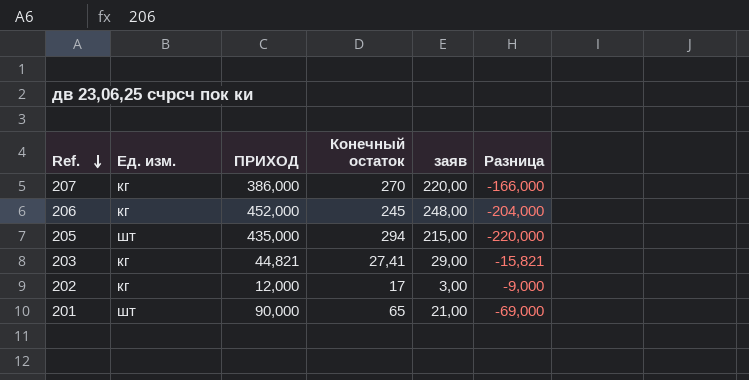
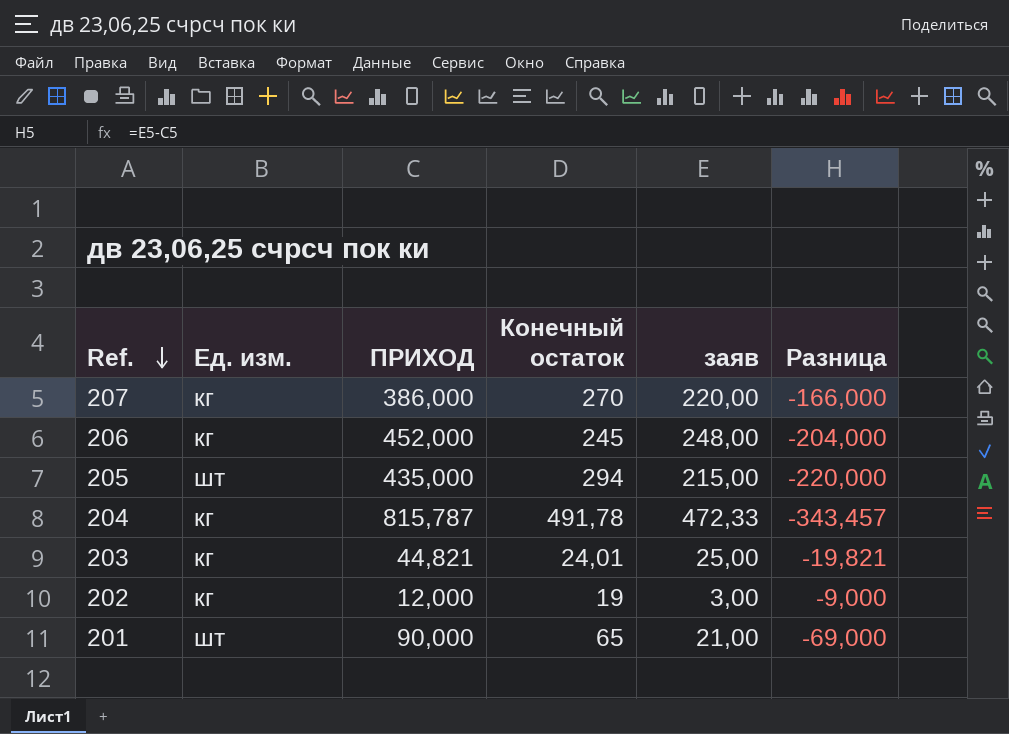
row 204: none -> кг | 815,787 | 491,78 | 472,33 | -343,457
203 | Конечный остаток: 27,41 -> 24,01
203 | заяв: 29,00 -> 25,00
203 | Разница: -15,821 -> -19,821
202 | Конечный остаток: 17 -> 19

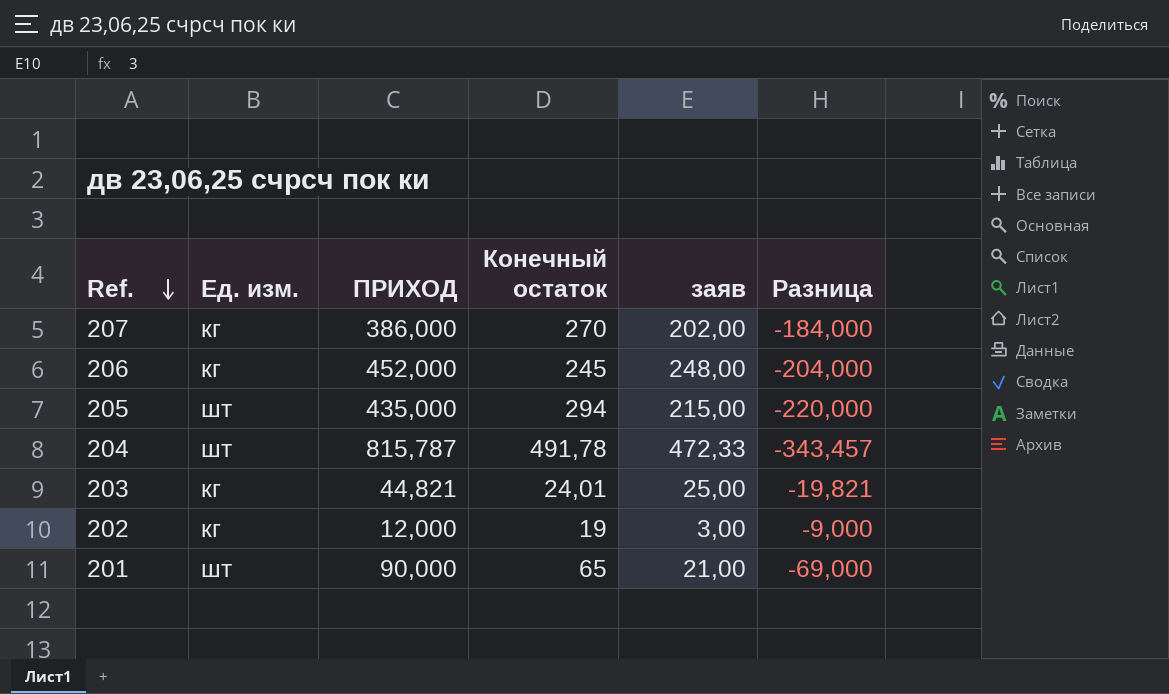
207 | заяв: 220,00 -> 202,00
207 | Разница: -166,000 -> -184,000
204 | Ед. изм.: кг -> шт

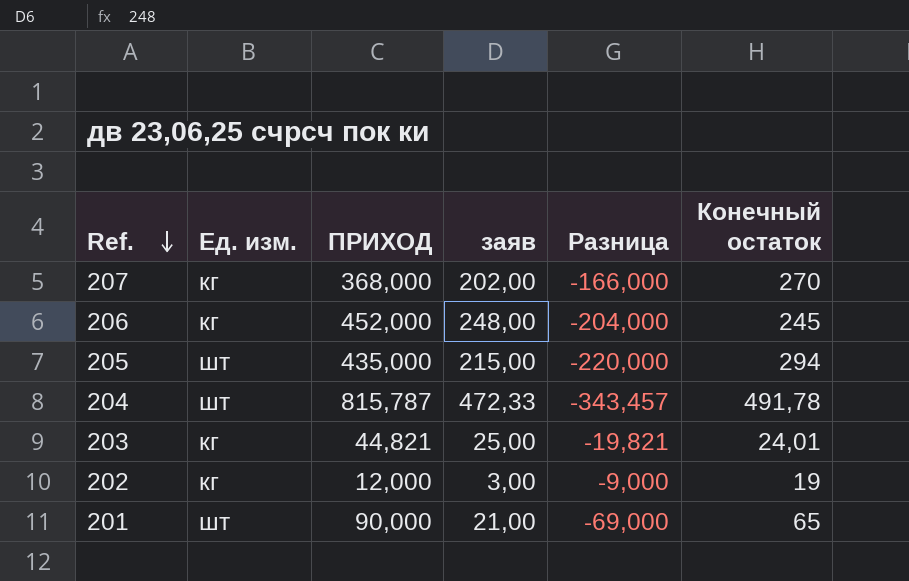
column Конечный остаток | position: 4 -> 6
207 | ПРИХОД: 386,000 -> 368,000
207 | Разница: -184,000 -> -166,000

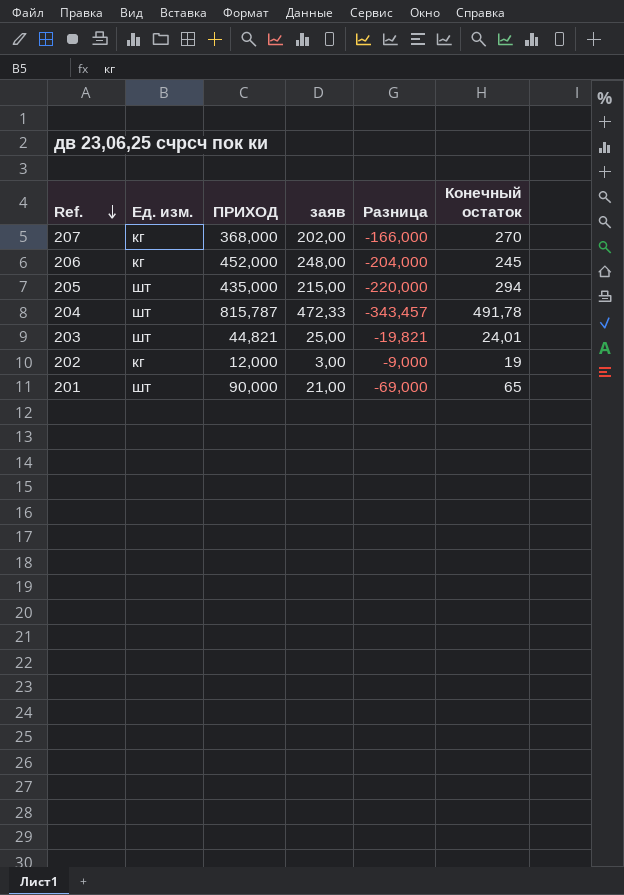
203 | Ед. изм.: кг -> шт

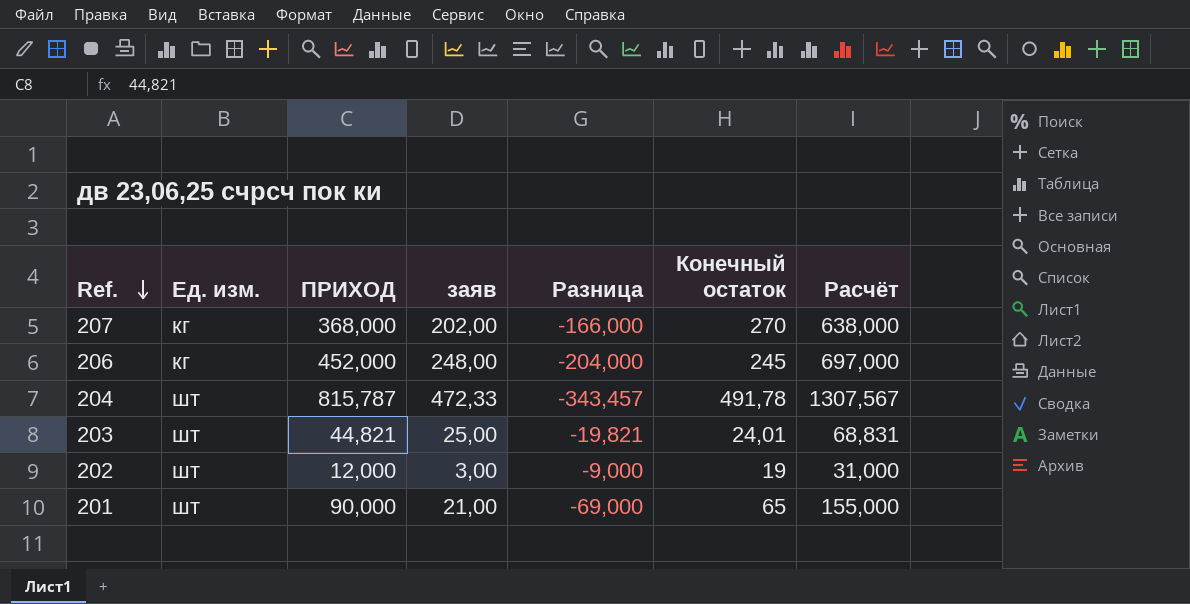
column Расчёт | formula: none -> [ПРИХОД] + [Конечный остаток]
row 205: шт | 435,000 | 215,00 | -220,000 | 294 -> none
202 | Ед. изм.: кг -> шт

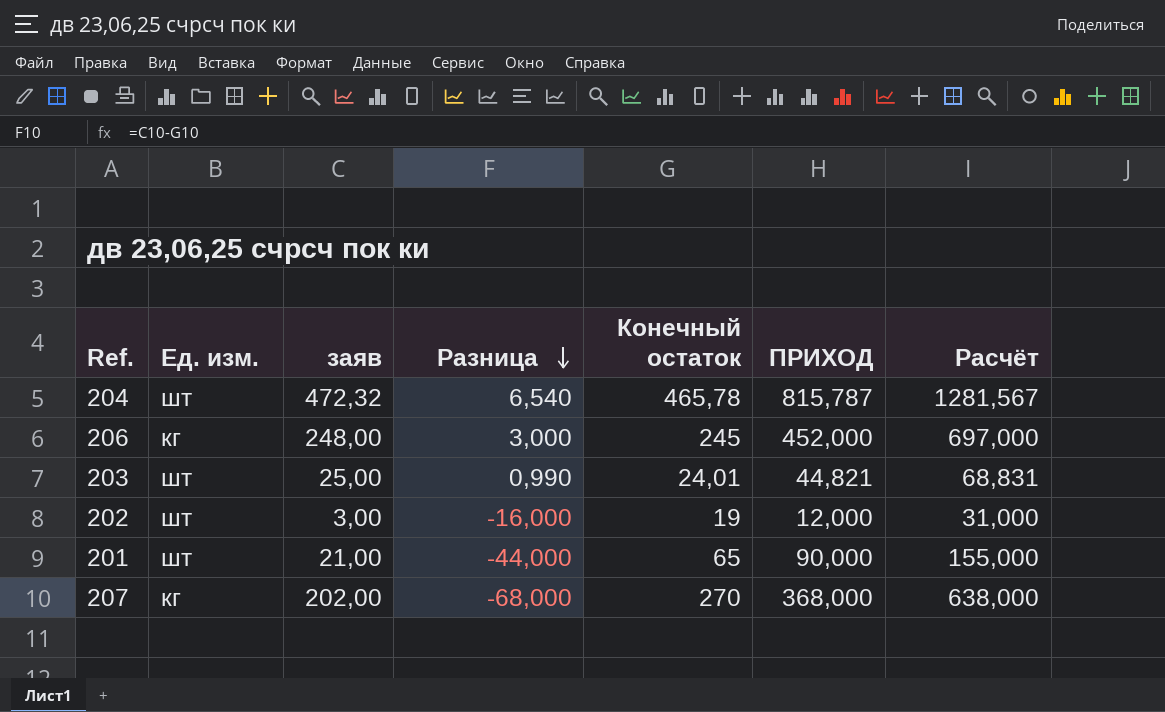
row order: Ref. descending -> Разница descending
column Разница | formula: [заяв] - [ПРИХОД] -> [заяв] - [Конечный остаток]
column ПРИХОД | position: 3 -> 6
204 | заяв: 472,33 -> 472,32
204 | Конечный остаток: 491,78 -> 465,78
204 | Расчёт: 1307,567 -> 1281,567

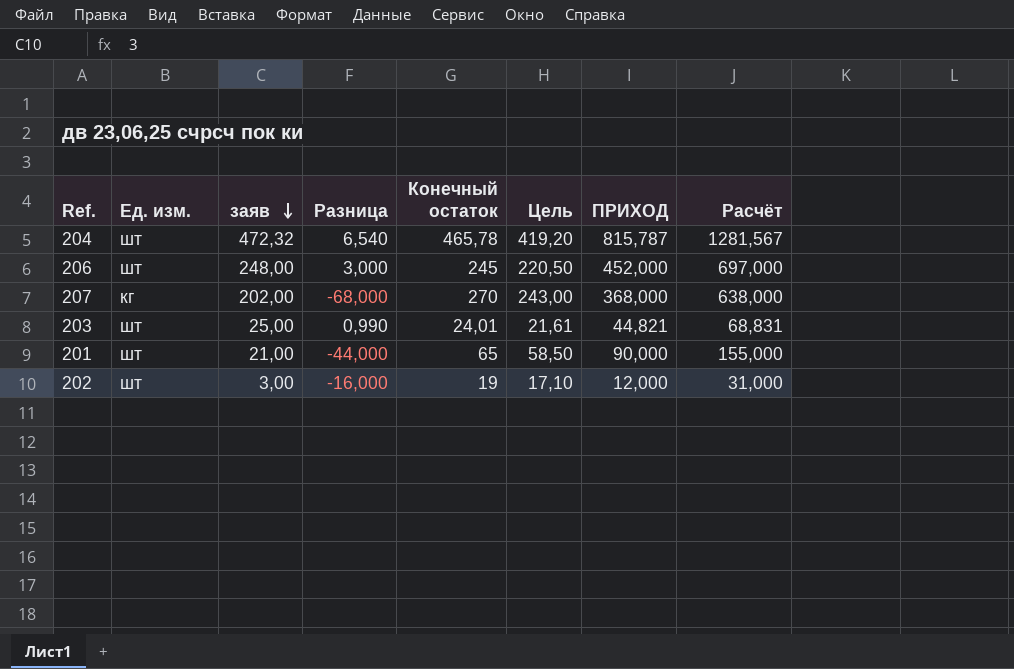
row order: Разница descending -> заяв descending
column Цель | formula: none -> [Конечный остаток] * 0,9
206 | Ед. изм.: кг -> шт

